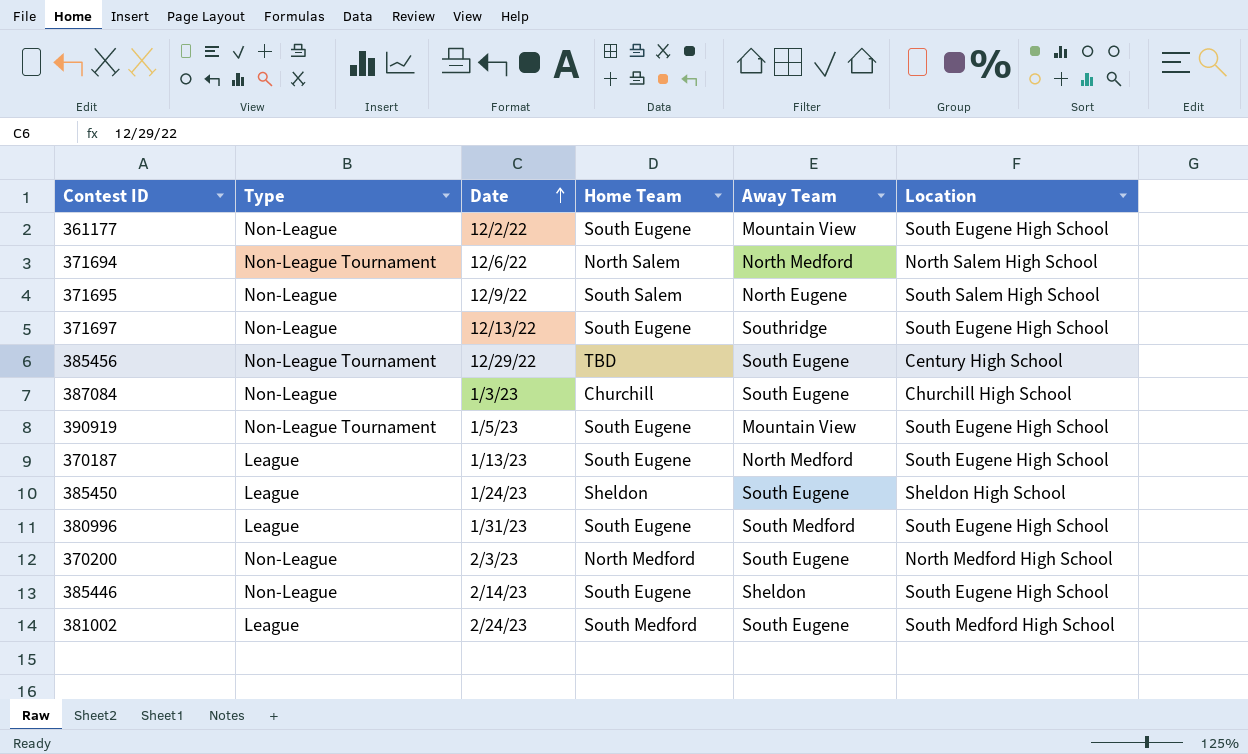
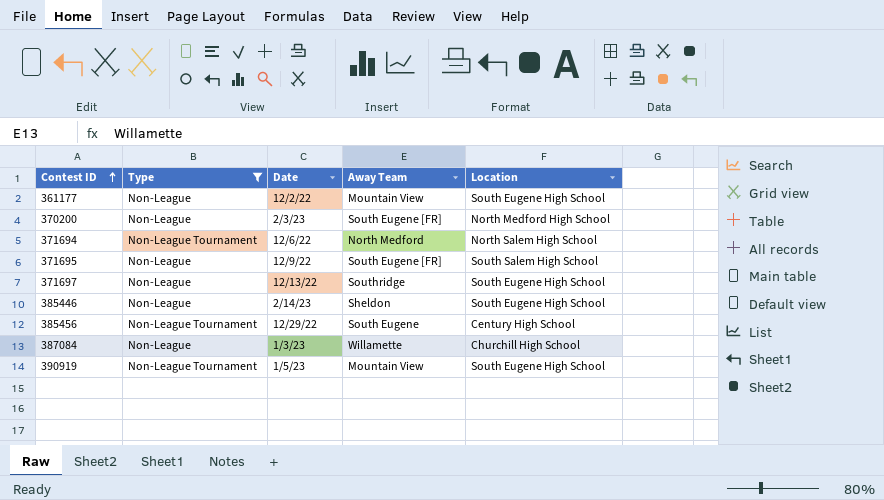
filter: none -> Type != League
row order: Date ascending -> Contest ID ascending
column Home Team | position: 4 -> none
370200 | Away Team: South Eugene -> South Eugene [FR]
371695 | Away Team: North Eugene -> South Eugene [FR]
387084 | Away Team: South Eugene -> Willamette

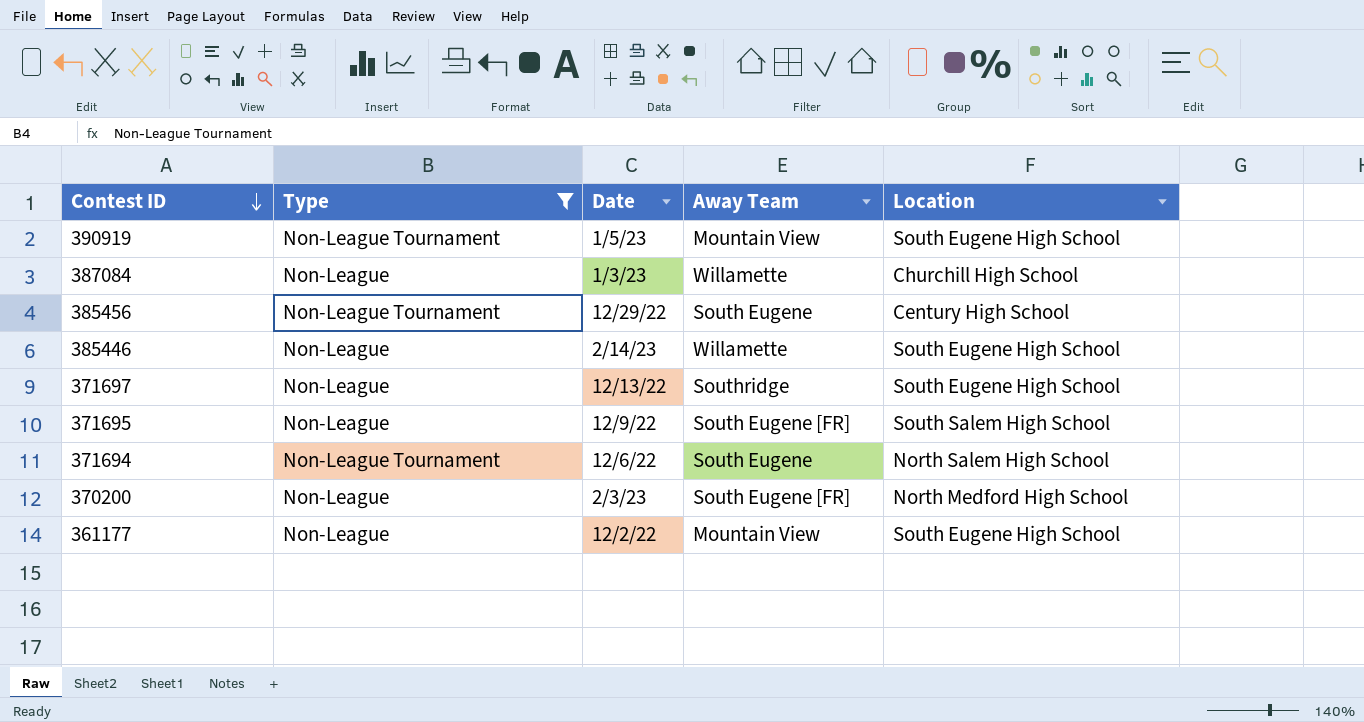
row order: Contest ID ascending -> Contest ID descending
385446 | Away Team: Sheldon -> Willamette
371694 | Away Team: North Medford -> South Eugene

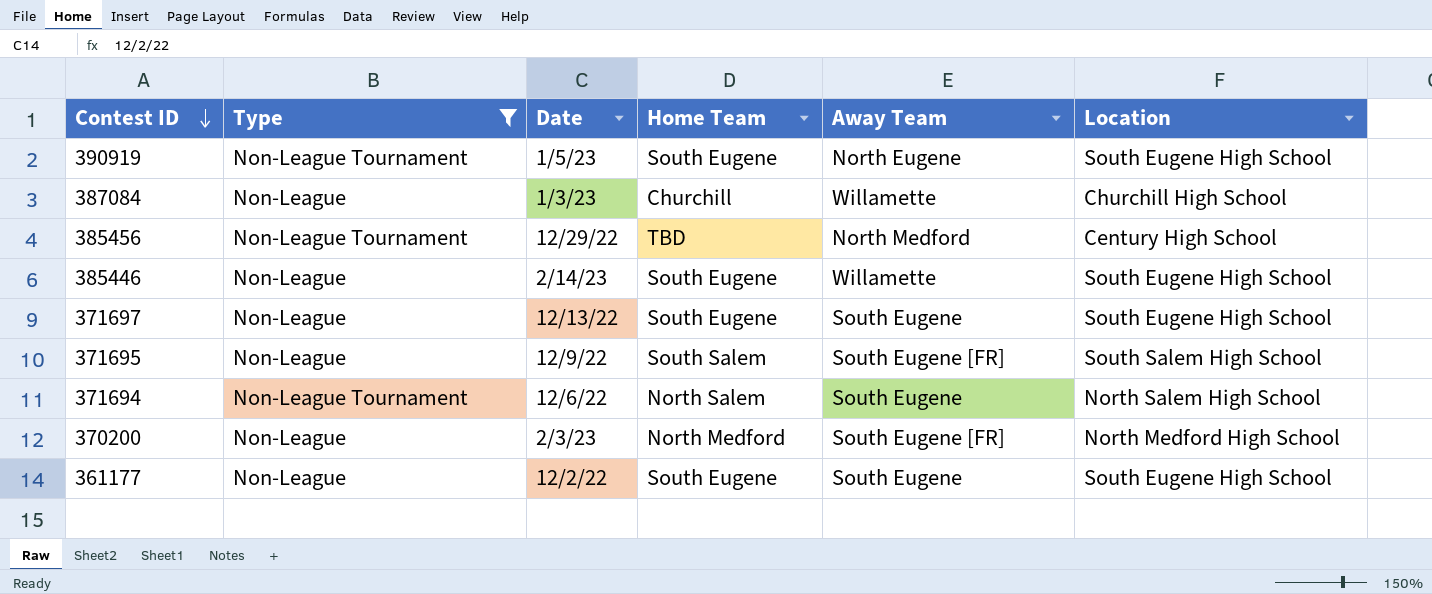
column Home Team | position: none -> 4
390919 | Away Team: Mountain View -> North Eugene
385456 | Away Team: South Eugene -> North Medford
371697 | Away Team: Southridge -> South Eugene
361177 | Away Team: Mountain View -> South Eugene

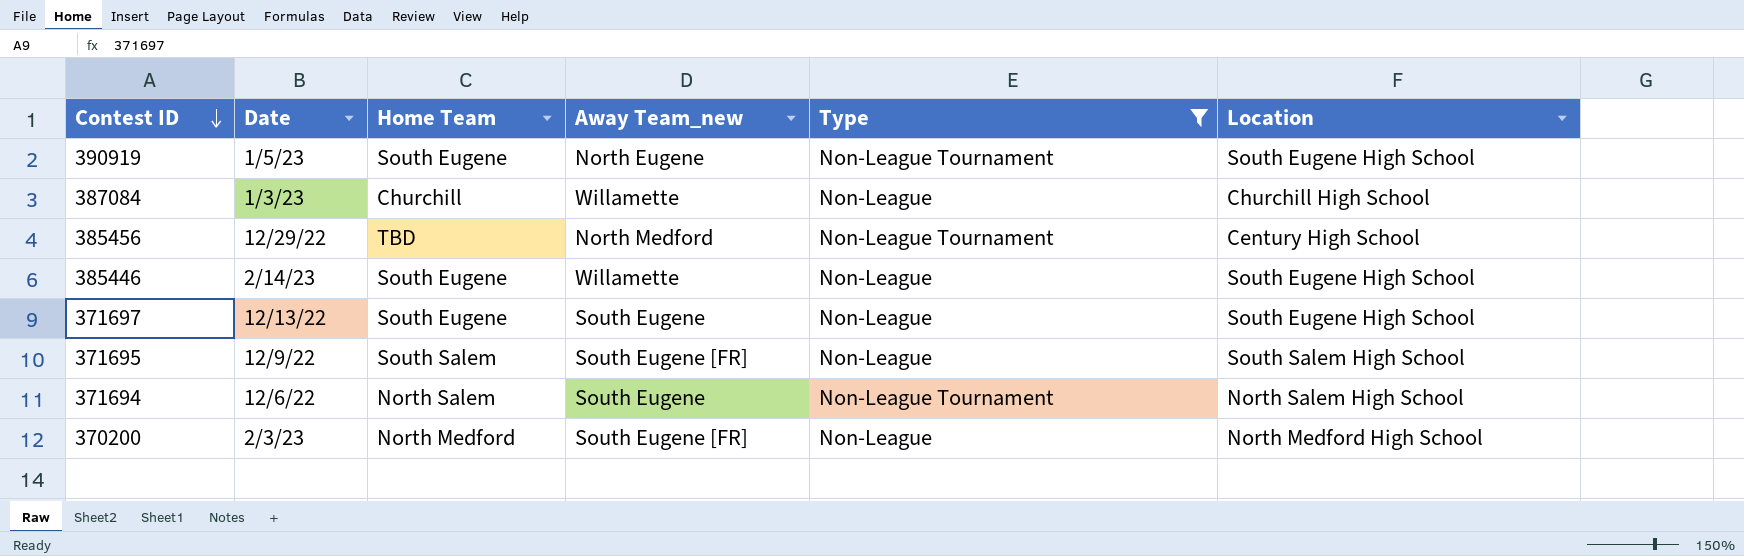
column name: Away Team -> Away Team_new
column Type | position: 2 -> 5
row 361177: Non-League | 12/2/22 | South Eugene | South Eugene | South Eugene High School -> none

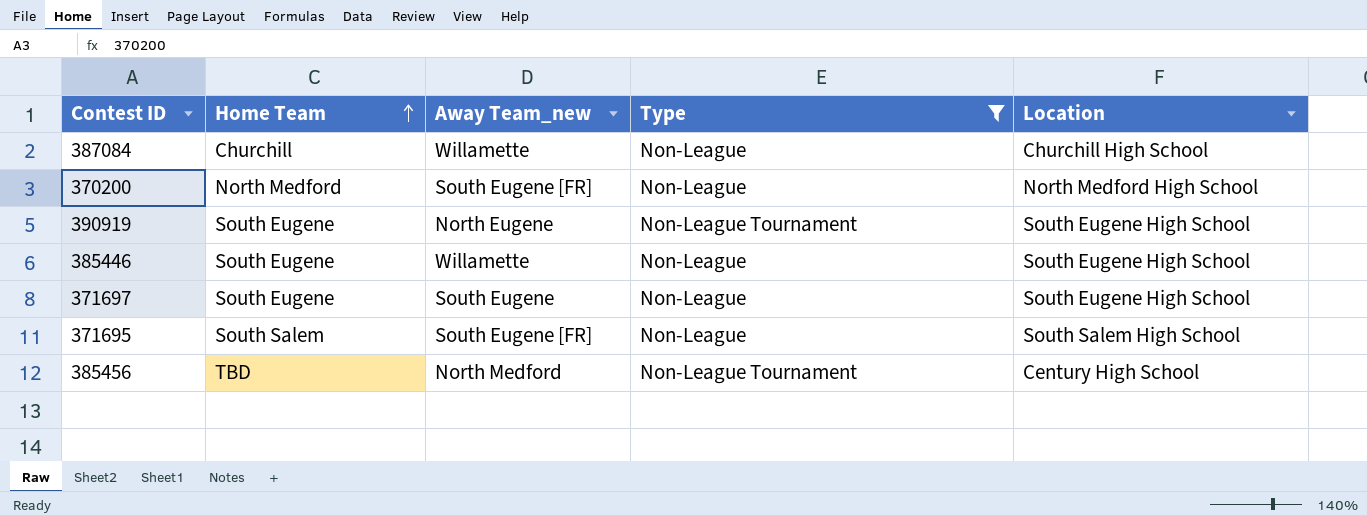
row order: Contest ID descending -> Home Team ascending
column Date | position: 2 -> none
row 371694: 12/6/22 | North Salem | South Eugene | Non-League Tournament | North Salem High School -> none

